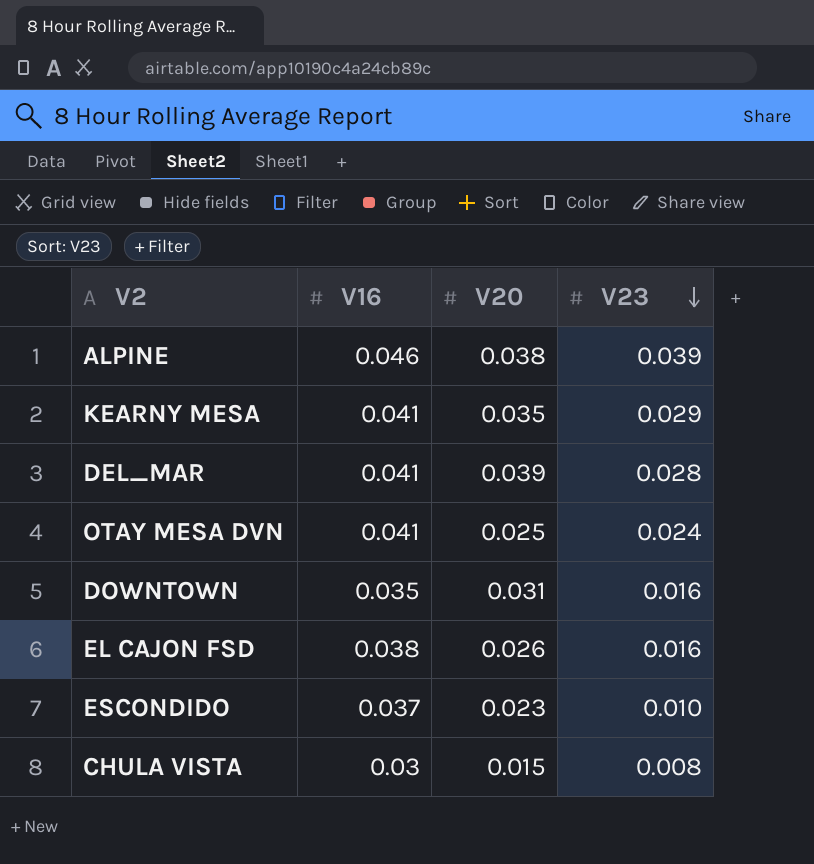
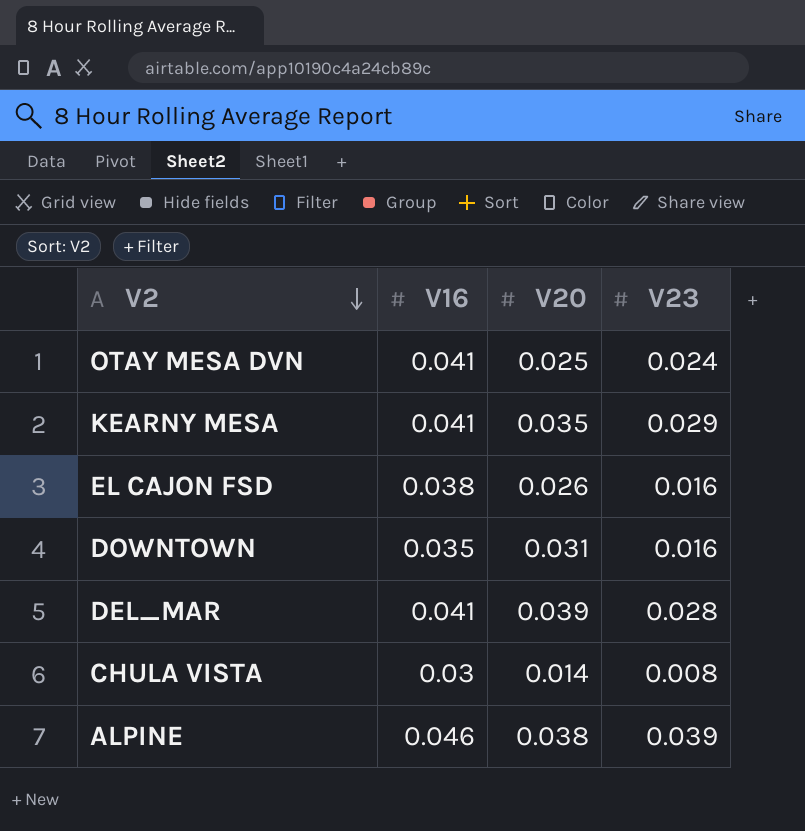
row order: V23 descending -> V2 descending
row ESCONDIDO: 0.037 | 0.023 | 0.010 -> none
CHULA VISTA | V20: 0.015 -> 0.014

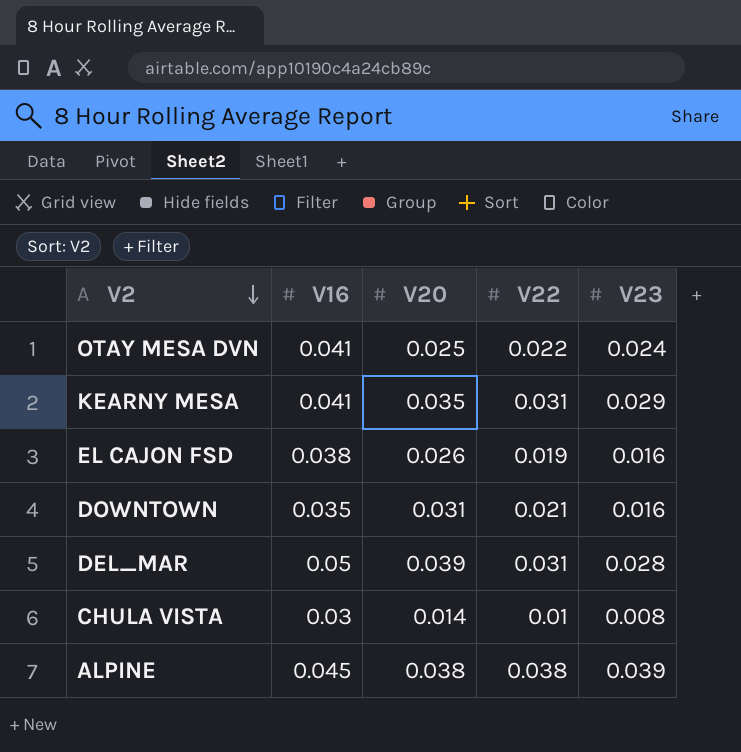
column V22 | position: none -> 4
DEL_MAR | V16: 0.041 -> 0.05
ALPINE | V16: 0.046 -> 0.045

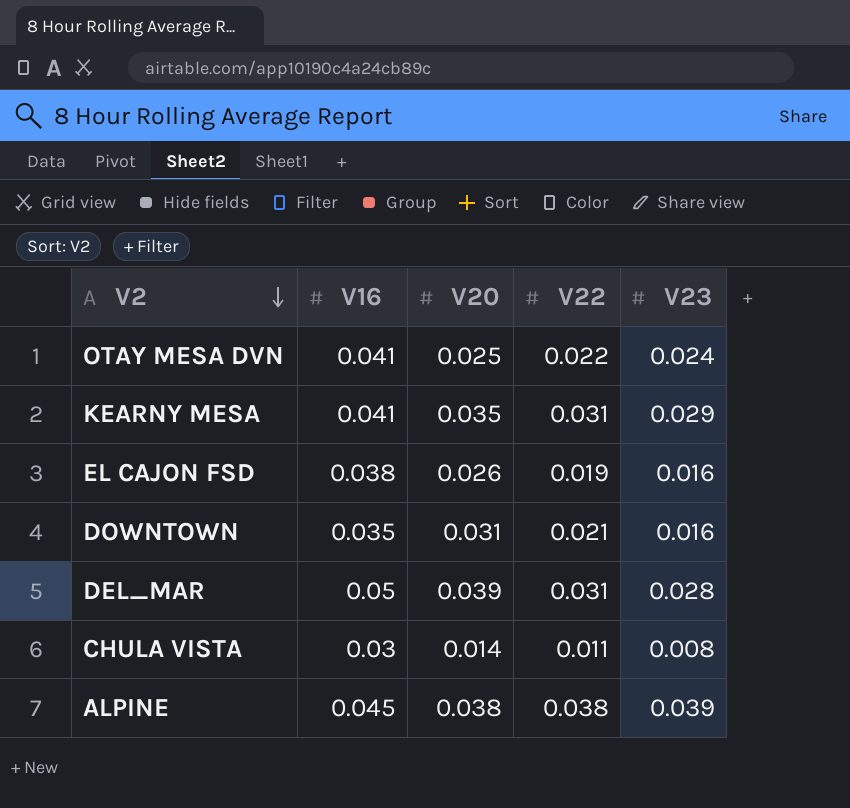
CHULA VISTA | V22: 0.01 -> 0.011

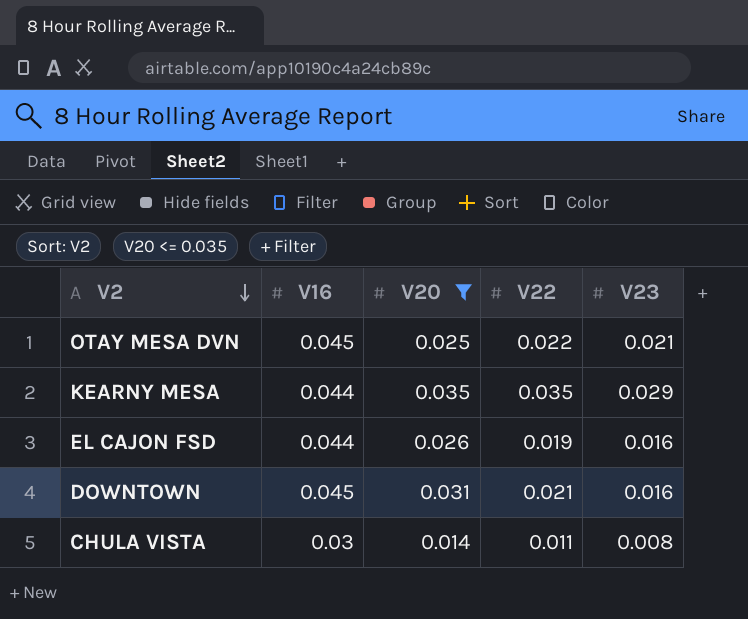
filter: none -> V20 <= 0.035
OTAY MESA DVN | V16: 0.041 -> 0.045
OTAY MESA DVN | V23: 0.024 -> 0.021
KEARNY MESA | V16: 0.041 -> 0.044
KEARNY MESA | V22: 0.031 -> 0.035
EL CAJON FSD | V16: 0.038 -> 0.044
DOWNTOWN | V16: 0.035 -> 0.045

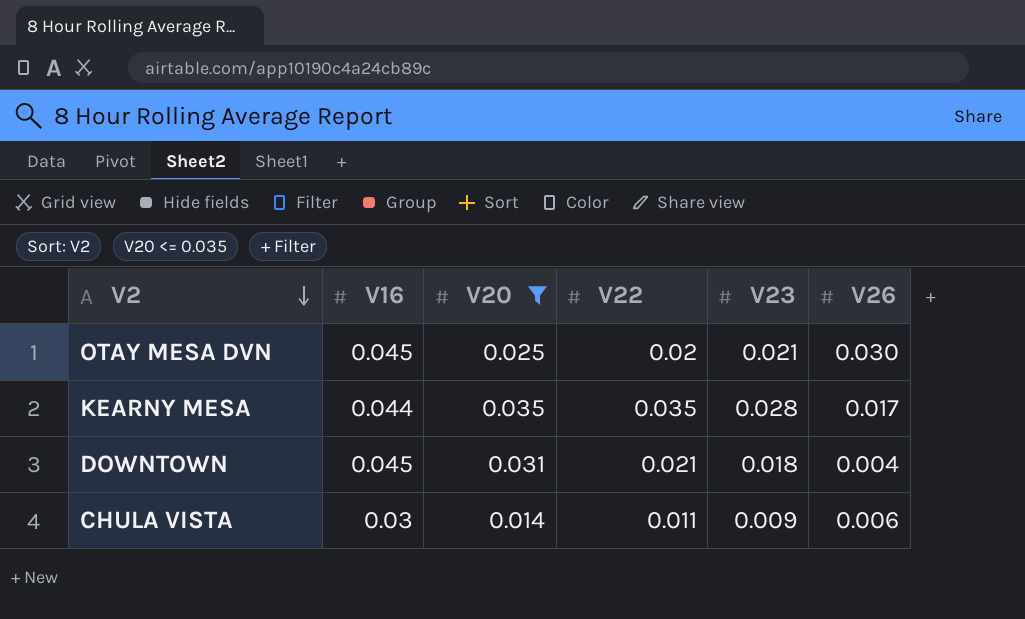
column V26 | position: none -> 6
row EL CAJON FSD: 0.044 | 0.026 | 0.019 | 0.016 -> none
OTAY MESA DVN | V22: 0.022 -> 0.02
KEARNY MESA | V23: 0.029 -> 0.028
DOWNTOWN | V23: 0.016 -> 0.018
CHULA VISTA | V23: 0.008 -> 0.009

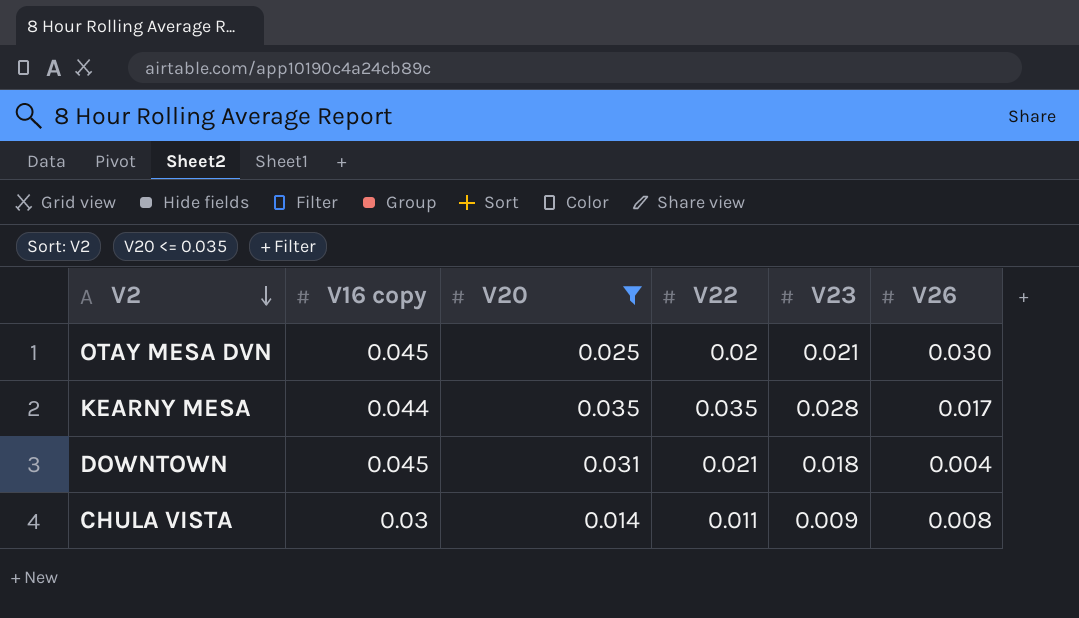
column name: V16 -> V16 copy
CHULA VISTA | V26: 0.006 -> 0.008

